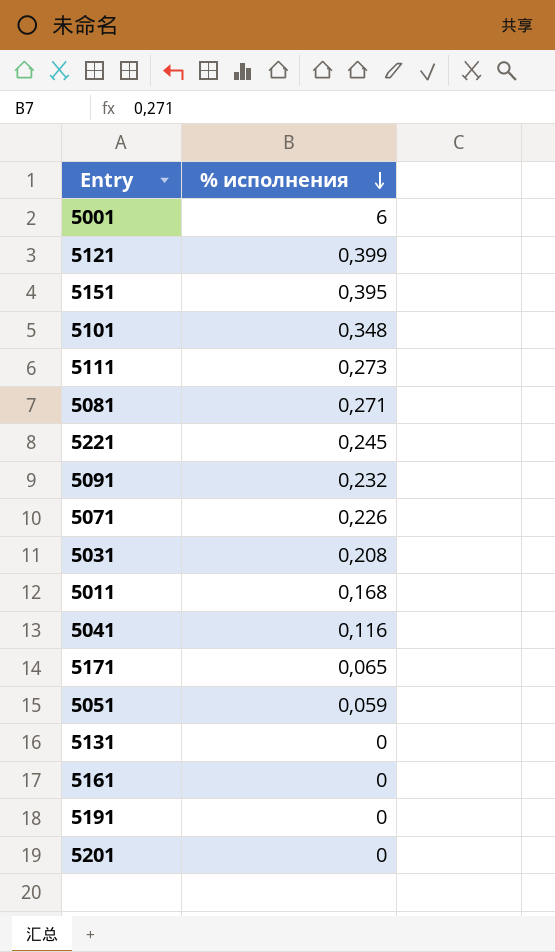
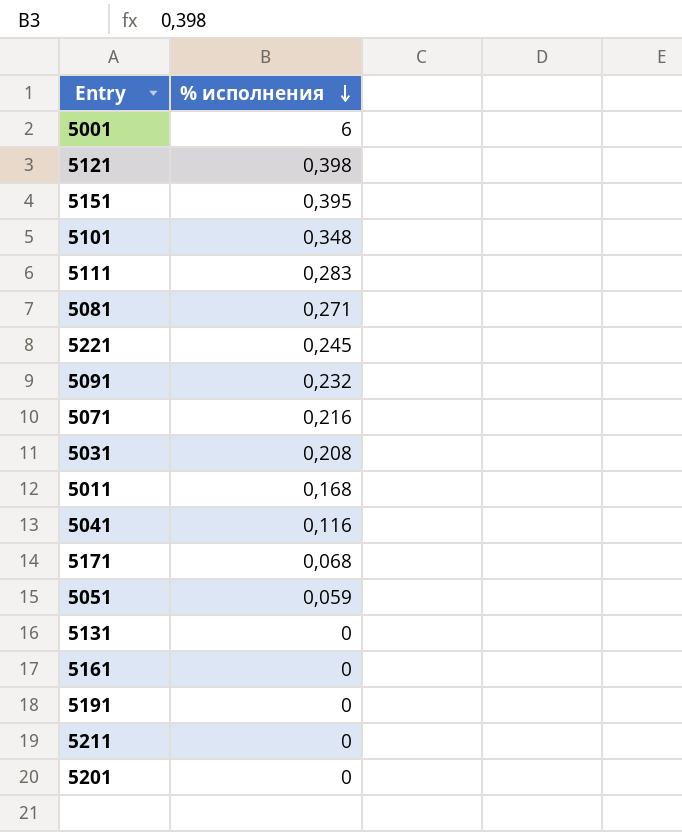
5121 | % исполнения: 0,399 -> 0,398
5111 | % исполнения: 0,273 -> 0,283
5071 | % исполнения: 0,226 -> 0,216
5171 | % исполнения: 0,065 -> 0,068
row 5211: none -> 0

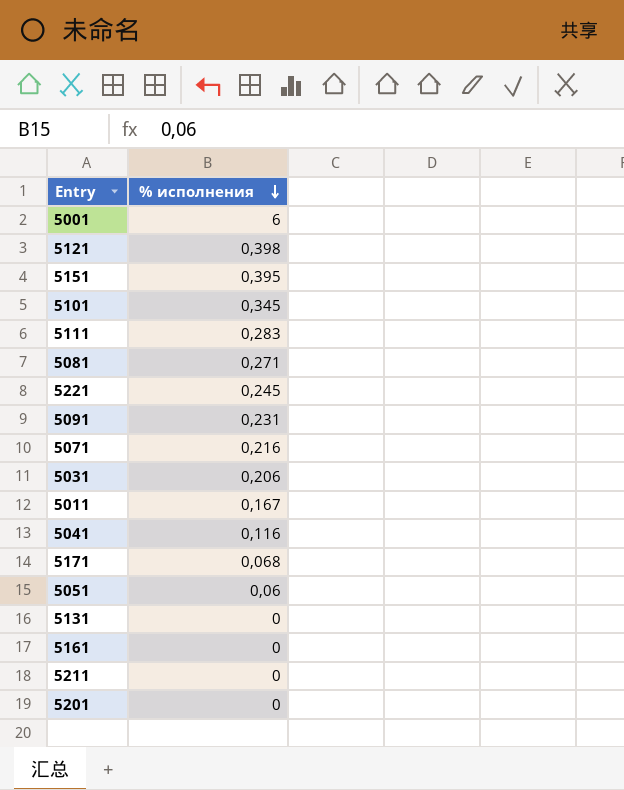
row 5191: 0 -> none
5101 | % исполнения: 0,348 -> 0,345
5091 | % исполнения: 0,232 -> 0,231
5031 | % исполнения: 0,208 -> 0,206
5011 | % исполнения: 0,168 -> 0,167
5051 | % исполнения: 0,059 -> 0,06

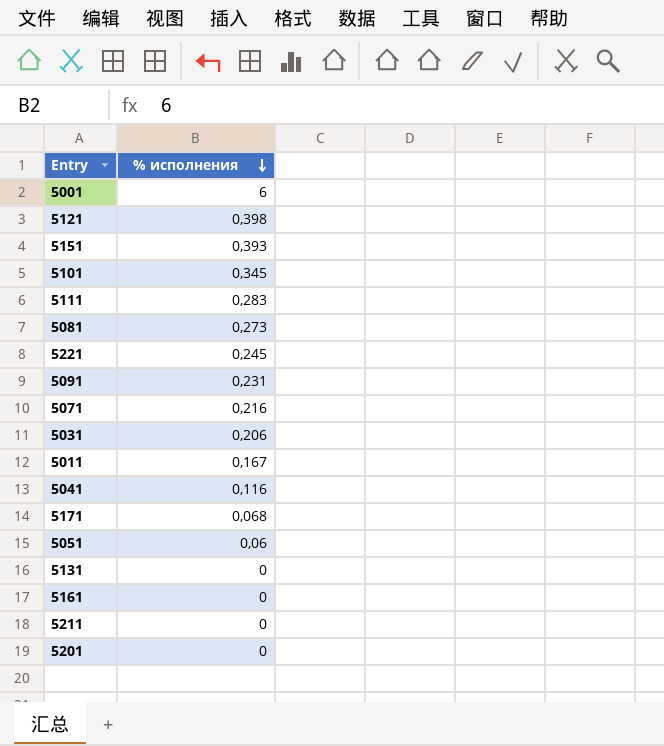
5151 | % исполнения: 0,395 -> 0,393
5081 | % исполнения: 0,271 -> 0,273

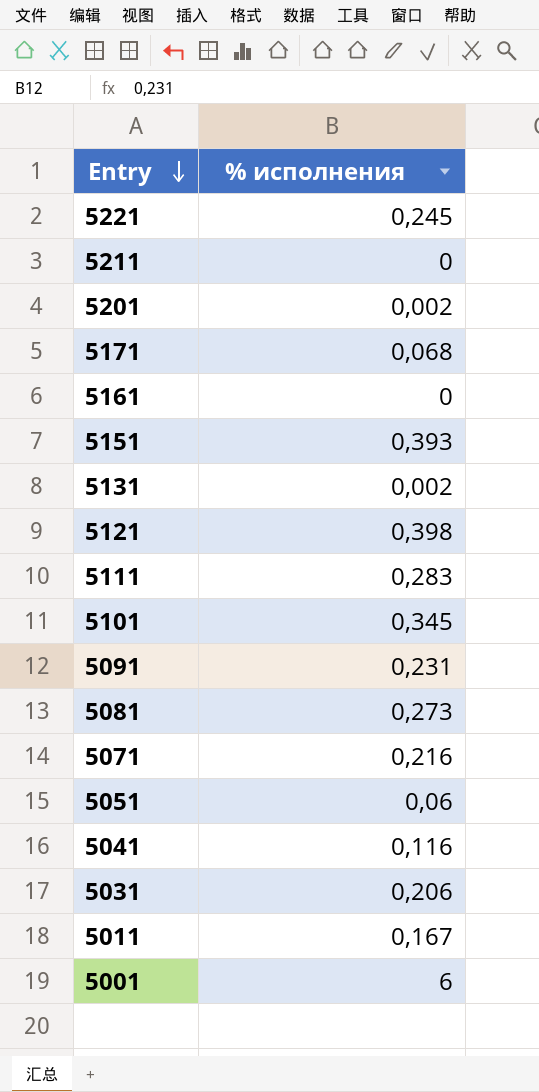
row order: % исполнения descending -> Entry descending
5201 | % исполнения: 0 -> 0,002
5131 | % исполнения: 0 -> 0,002

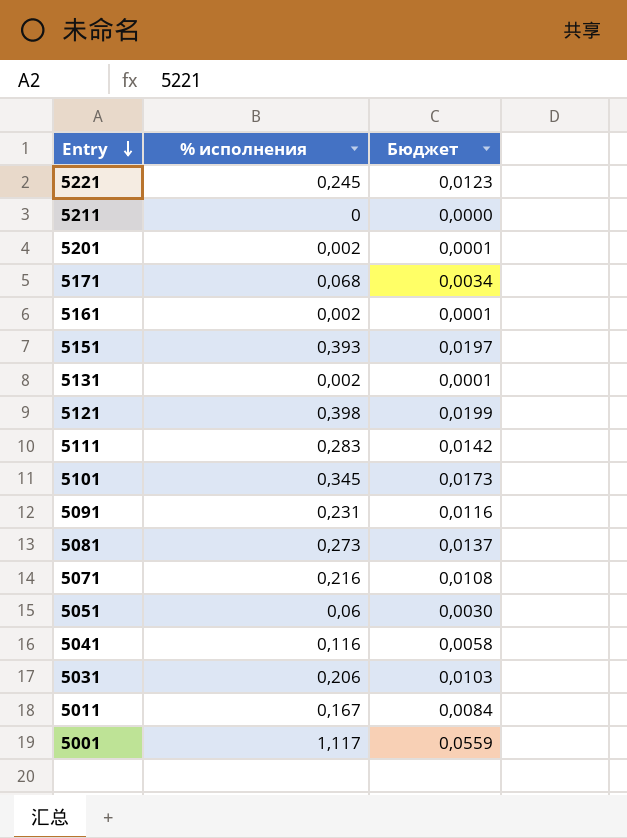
column Бюджет | formula: none -> [% исполнения] * 0,05
5161 | % исполнения: 0 -> 0,002
5001 | % исполнения: 6 -> 1,117

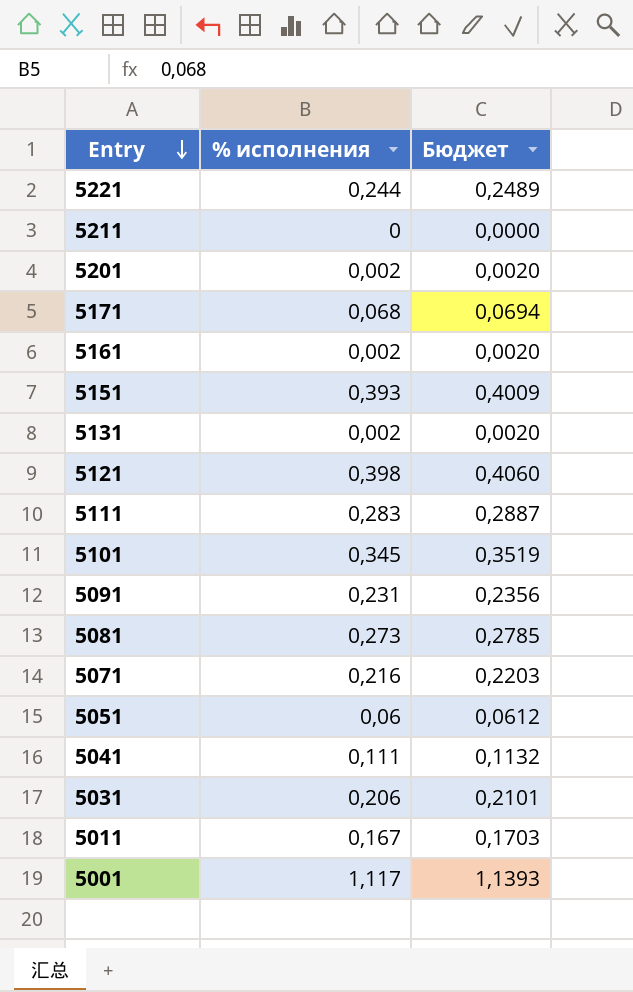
column Бюджет | formula: [% исполнения] * 0,05 -> [% исполнения] * 1,02
5221 | % исполнения: 0,245 -> 0,244
5041 | % исполнения: 0,116 -> 0,111

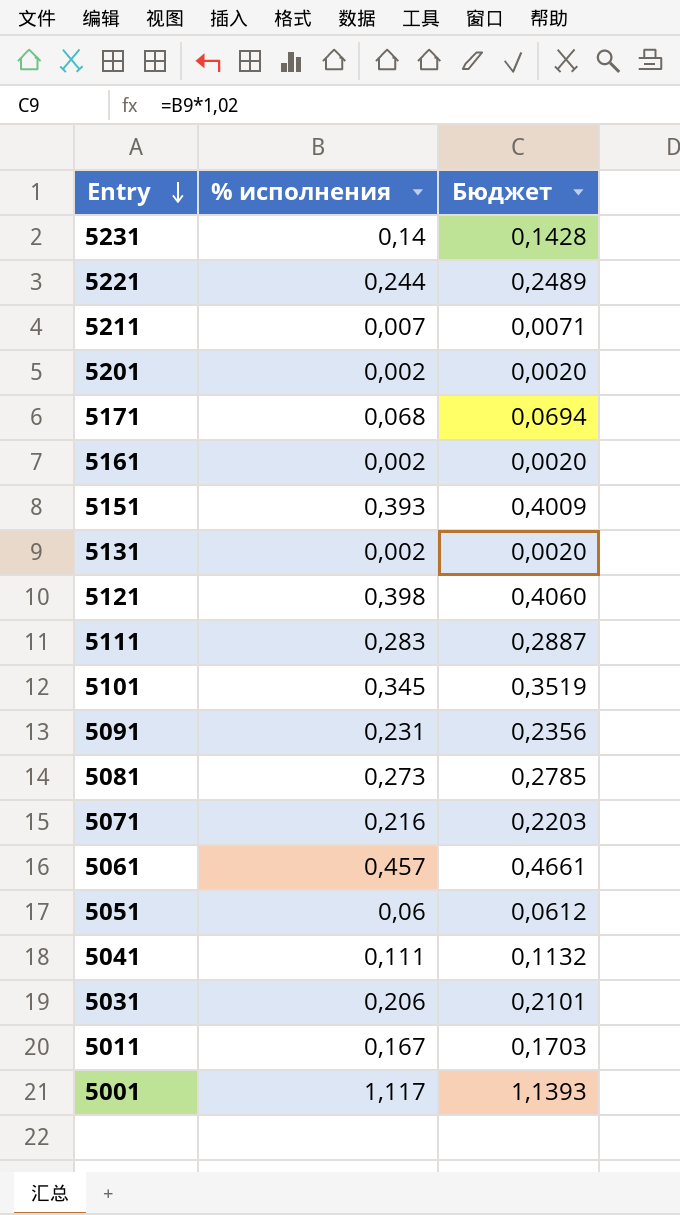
row 5231: none -> 0,14 | 0,1428
5211 | % исполнения: 0 -> 0,007
5211 | Бюджет: 0,0000 -> 0,0071
row 5061: none -> 0,457 | 0,4661

